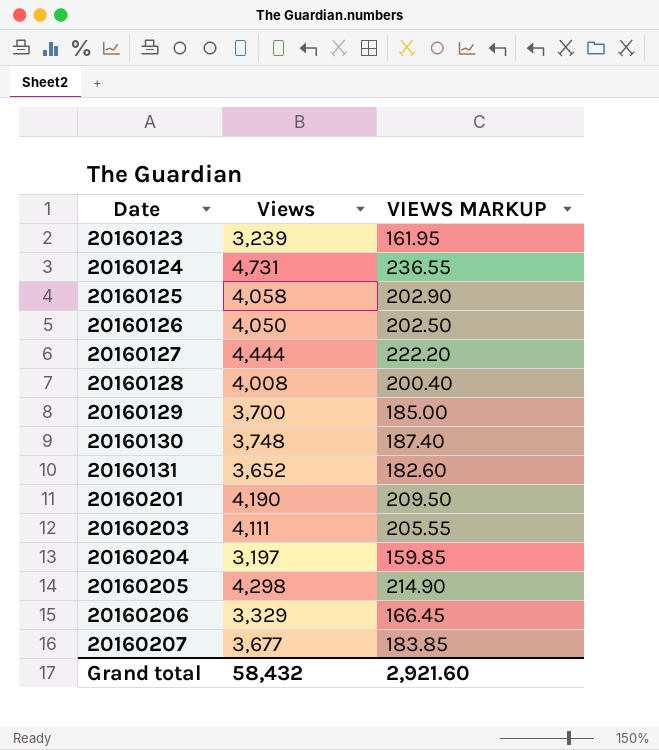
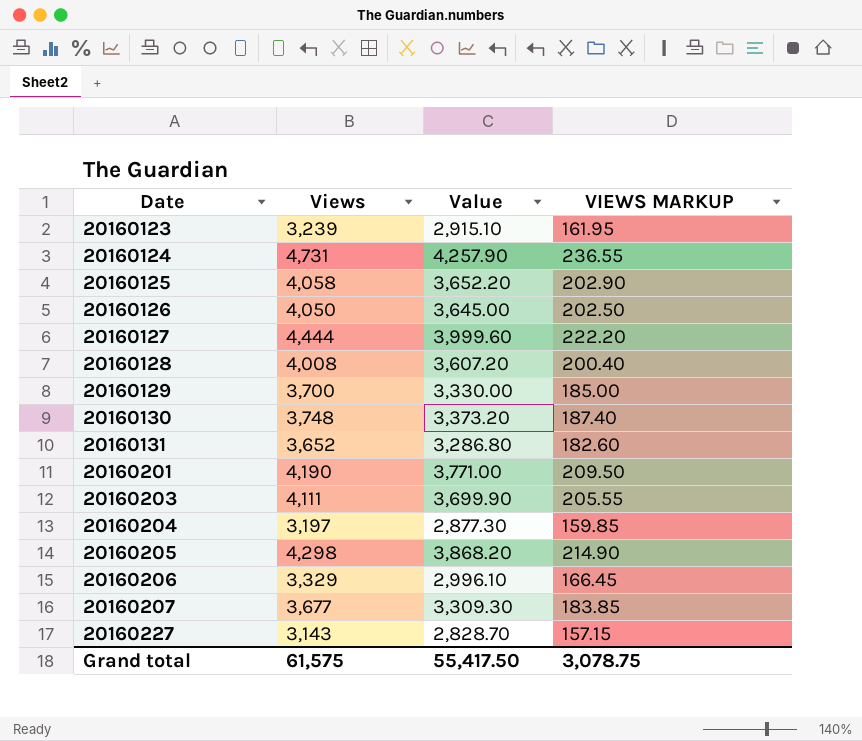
column Value | formula: none -> [Views] * 0.9
row 20160227: none -> 3,143 | 2,828.70 | 157.15
Grand total | Views: 58,432 -> 61,575
Grand total | VIEWS MARKUP: 2,921.60 -> 3,078.75

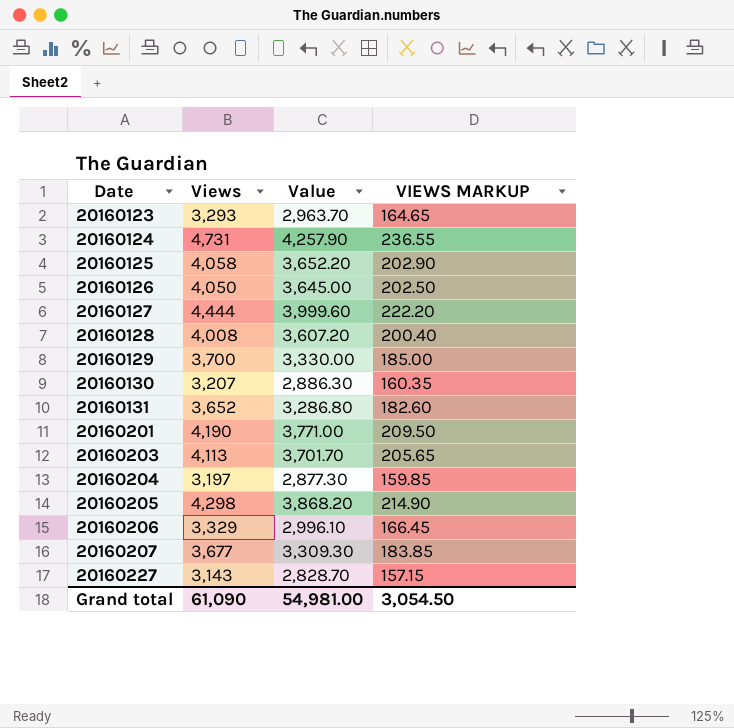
20160123 | Views: 3,239 -> 3,293
20160123 | Value: 2,915.10 -> 2,963.70
20160123 | VIEWS MARKUP: 161.95 -> 164.65
20160130 | Views: 3,748 -> 3,207
20160130 | Value: 3,373.20 -> 2,886.30
20160130 | VIEWS MARKUP: 187.40 -> 160.35
20160203 | Views: 4,111 -> 4,113
20160203 | Value: 3,699.90 -> 3,701.70
20160203 | VIEWS MARKUP: 205.55 -> 205.65
Grand total | Views: 61,575 -> 61,090
Grand total | Value: 55,417.50 -> 54,981.00
Grand total | VIEWS MARKUP: 3,078.75 -> 3,054.50

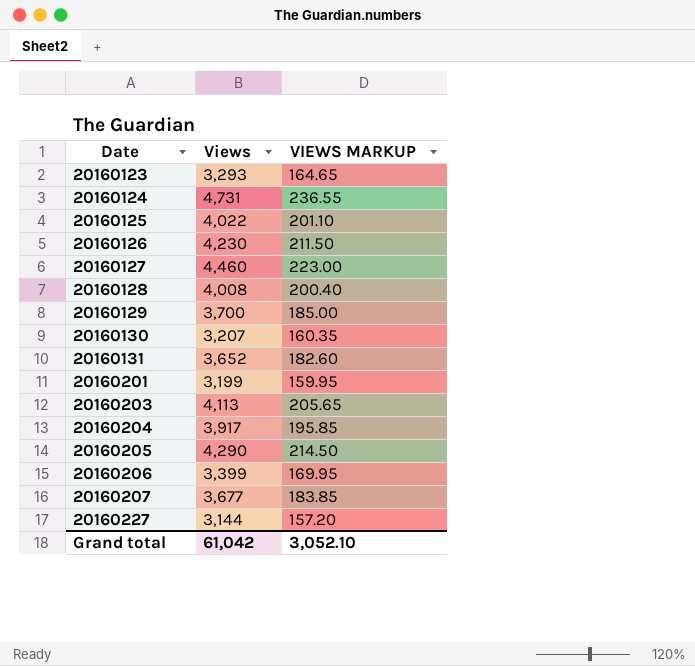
column Value | formula: [Views] * 0.9 -> none
20160125 | Views: 4,058 -> 4,022
20160125 | VIEWS MARKUP: 202.90 -> 201.10
20160126 | Views: 4,050 -> 4,230
20160126 | VIEWS MARKUP: 202.50 -> 211.50
20160127 | Views: 4,444 -> 4,460
20160127 | VIEWS MARKUP: 222.20 -> 223.00
20160201 | Views: 4,190 -> 3,199
20160201 | VIEWS MARKUP: 209.50 -> 159.95
20160204 | Views: 3,197 -> 3,917
20160204 | VIEWS MARKUP: 159.85 -> 195.85
20160205 | Views: 4,298 -> 4,290
20160205 | VIEWS MARKUP: 214.90 -> 214.50
20160206 | Views: 3,329 -> 3,399
20160206 | VIEWS MARKUP: 166.45 -> 169.95
20160227 | Views: 3,143 -> 3,144
20160227 | VIEWS MARKUP: 157.15 -> 157.20
Grand total | Views: 61,090 -> 61,042
Grand total | VIEWS MARKUP: 3,054.50 -> 3,052.10

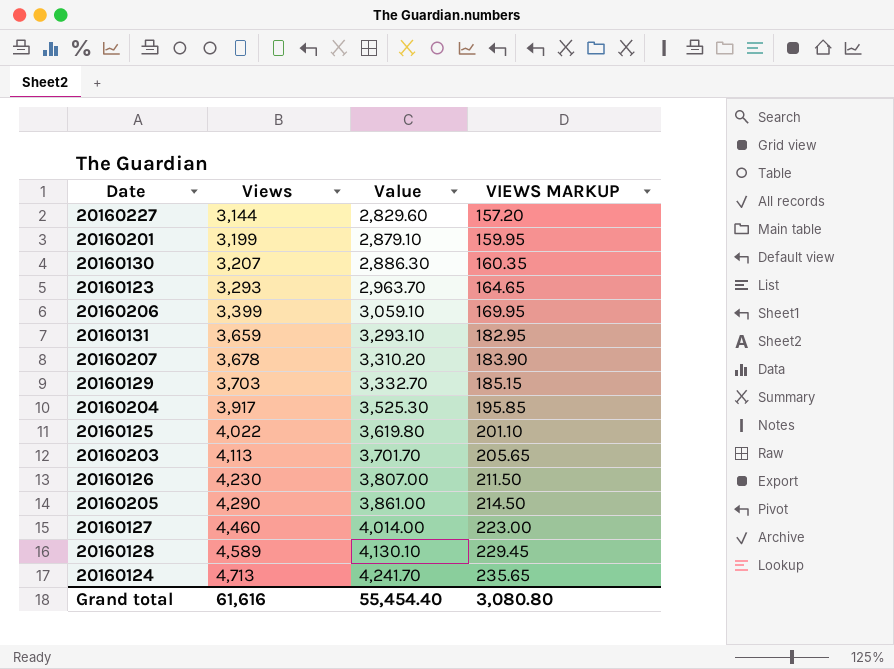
row order: Date ascending -> Views ascending
column Value | formula: none -> [Views] * 0.9
20160131 | Views: 3,652 -> 3,659
20160131 | VIEWS MARKUP: 182.60 -> 182.95
20160207 | Views: 3,677 -> 3,678
20160207 | VIEWS MARKUP: 183.85 -> 183.90
20160129 | Views: 3,700 -> 3,703
20160129 | VIEWS MARKUP: 185.00 -> 185.15
20160128 | Views: 4,008 -> 4,589
20160128 | VIEWS MARKUP: 200.40 -> 229.45
20160124 | Views: 4,731 -> 4,713
20160124 | VIEWS MARKUP: 236.55 -> 235.65
Grand total | Views: 61,042 -> 61,616
Grand total | VIEWS MARKUP: 3,052.10 -> 3,080.80

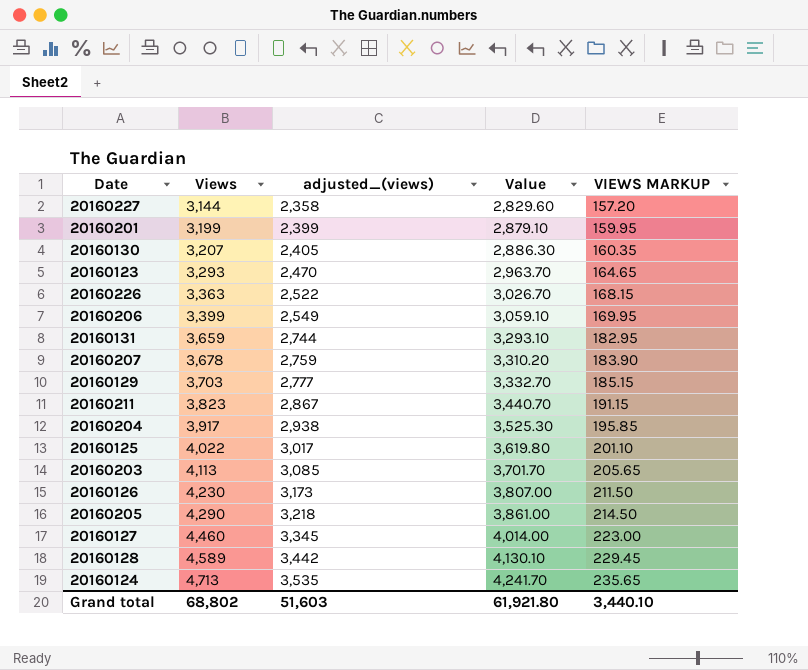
column adjusted_(views) | formula: none -> [Views] * 0.75
row 20160226: none -> 3,363 | 2,522 | 3,026.70 | 168.15
row 20160211: none -> 3,823 | 2,867 | 3,440.70 | 191.15
Grand total | Views: 61,616 -> 68,802
Grand total | Value: 55,454.40 -> 61,921.80
Grand total | VIEWS MARKUP: 3,080.80 -> 3,440.10

